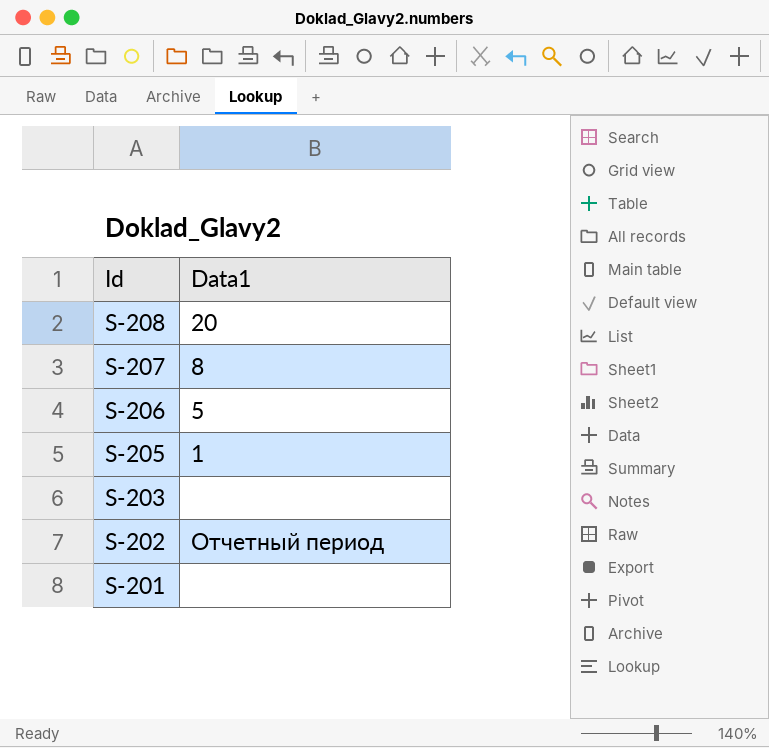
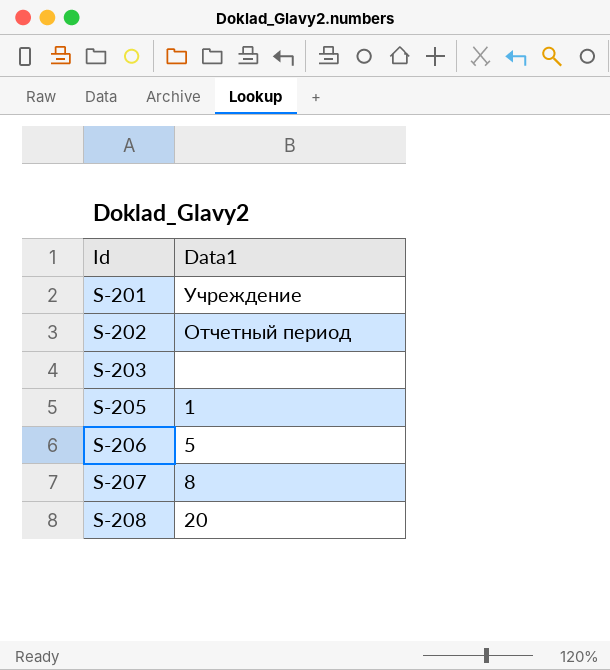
row order: Id descending -> Id ascending
S-201 | Data1: none -> Учреждение

